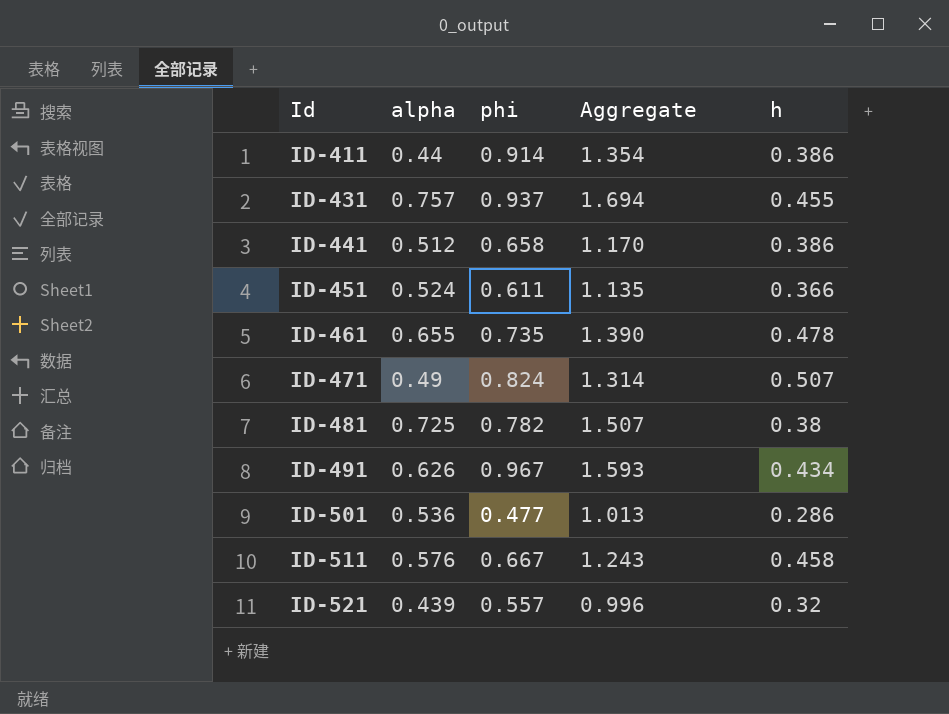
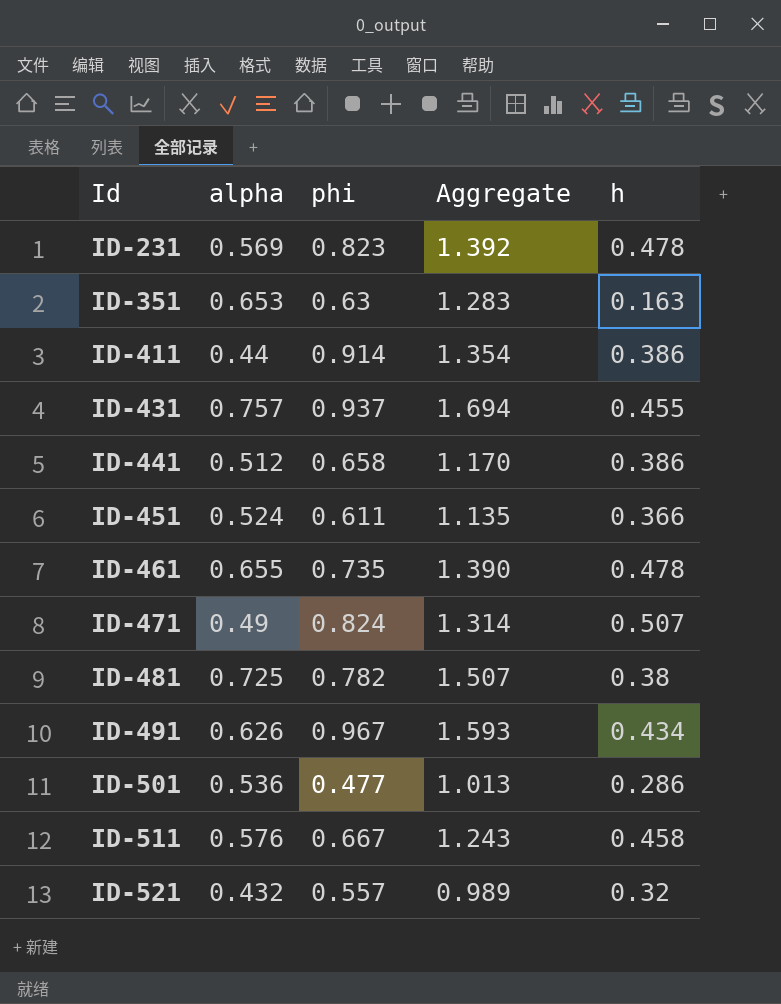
row ID-231: none -> 0.569 | 0.823 | 1.392 | 0.478
row ID-351: none -> 0.653 | 0.63 | 1.283 | 0.163
ID-521 | alpha: 0.439 -> 0.432
ID-521 | Aggregate: 0.996 -> 0.989

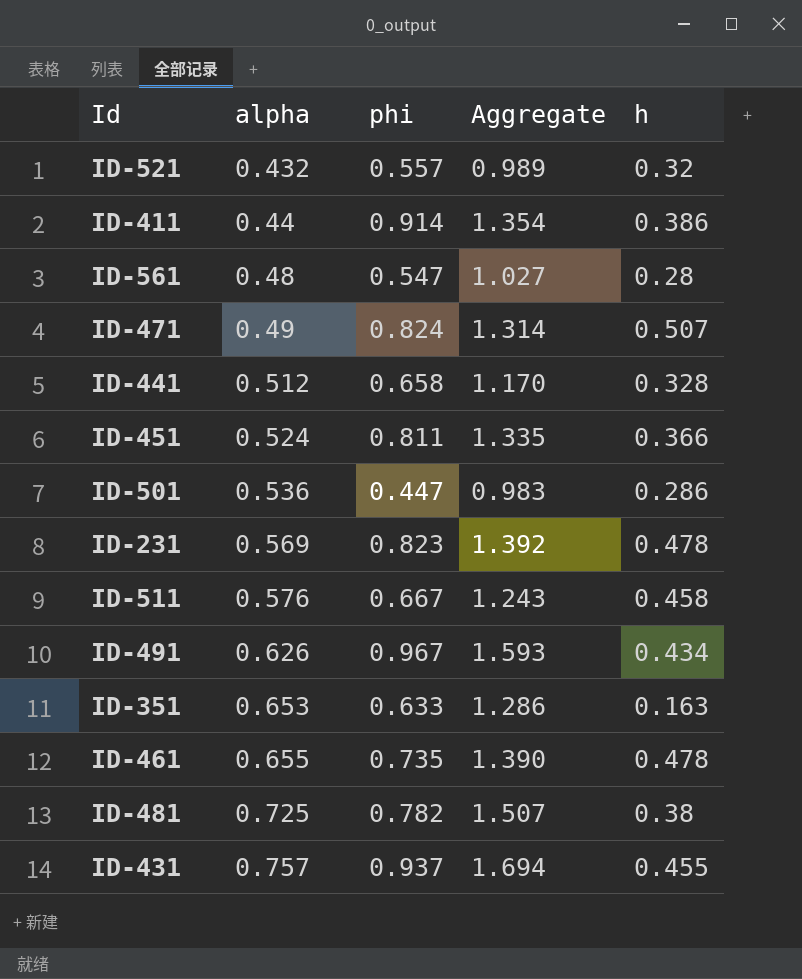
row order: Id ascending -> alpha ascending
row ID-561: none -> 0.48 | 0.547 | 1.027 | 0.28
ID-441 | h: 0.386 -> 0.328
ID-451 | phi: 0.611 -> 0.811
ID-451 | Aggregate: 1.135 -> 1.335
ID-501 | phi: 0.477 -> 0.447
ID-501 | Aggregate: 1.013 -> 0.983
ID-351 | phi: 0.63 -> 0.633
ID-351 | Aggregate: 1.283 -> 1.286

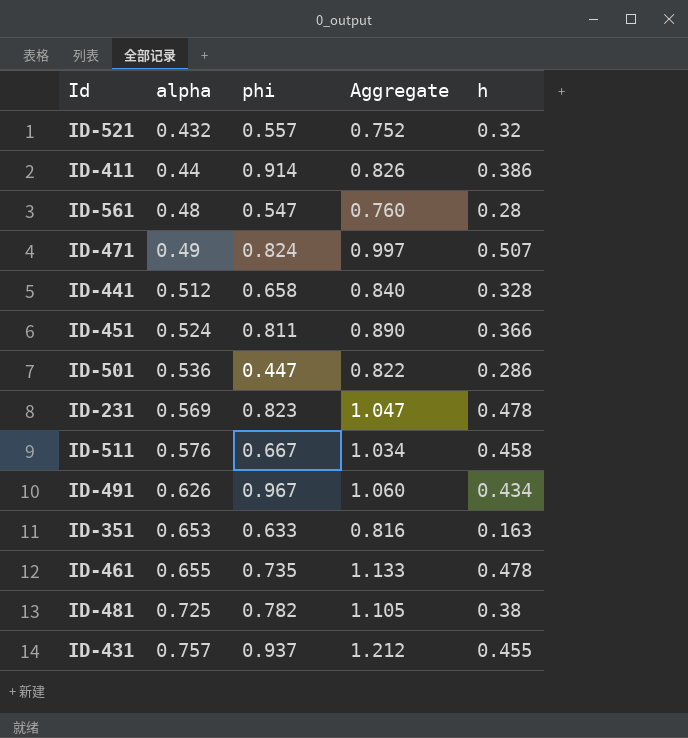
column Aggregate | formula: [alpha] + [phi] -> [alpha] + [h]

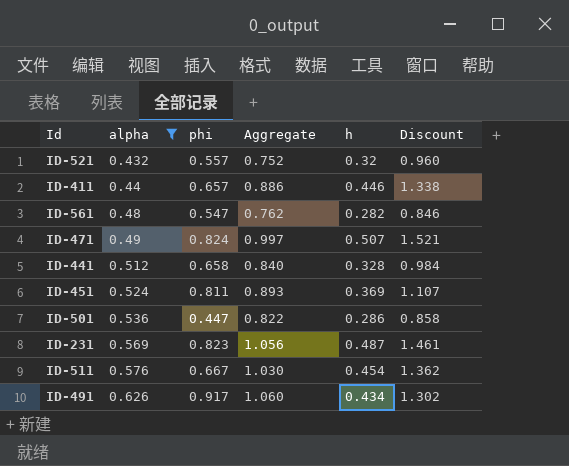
filter: none -> alpha <= 0.626
column Discount | formula: none -> [h] * 3
ID-411 | phi: 0.914 -> 0.657
ID-411 | Aggregate: 0.826 -> 0.886
ID-411 | h: 0.386 -> 0.446
ID-561 | Aggregate: 0.760 -> 0.762
ID-561 | h: 0.28 -> 0.282
ID-451 | Aggregate: 0.890 -> 0.893
ID-451 | h: 0.366 -> 0.369
ID-231 | Aggregate: 1.047 -> 1.056
ID-231 | h: 0.478 -> 0.487
ID-511 | Aggregate: 1.034 -> 1.030
ID-511 | h: 0.458 -> 0.454
ID-491 | phi: 0.967 -> 0.917

